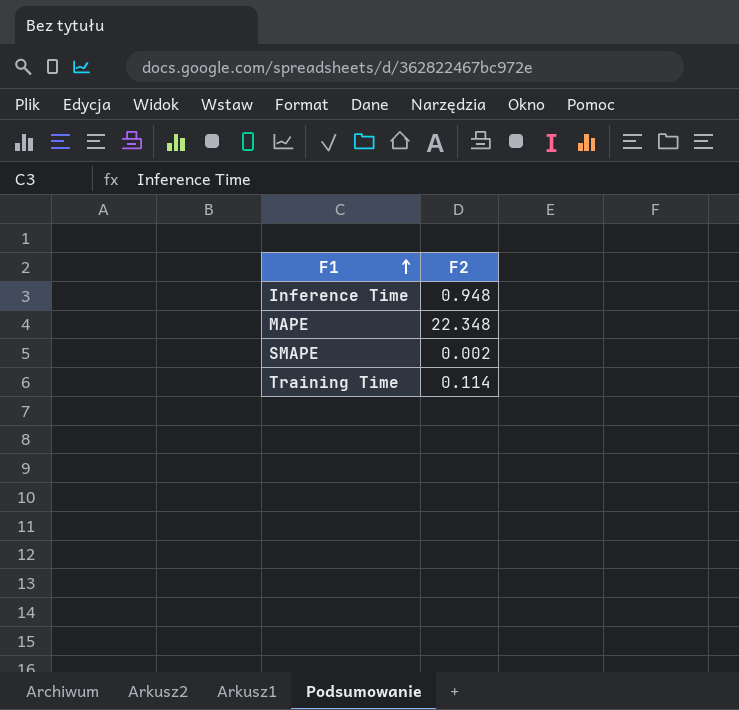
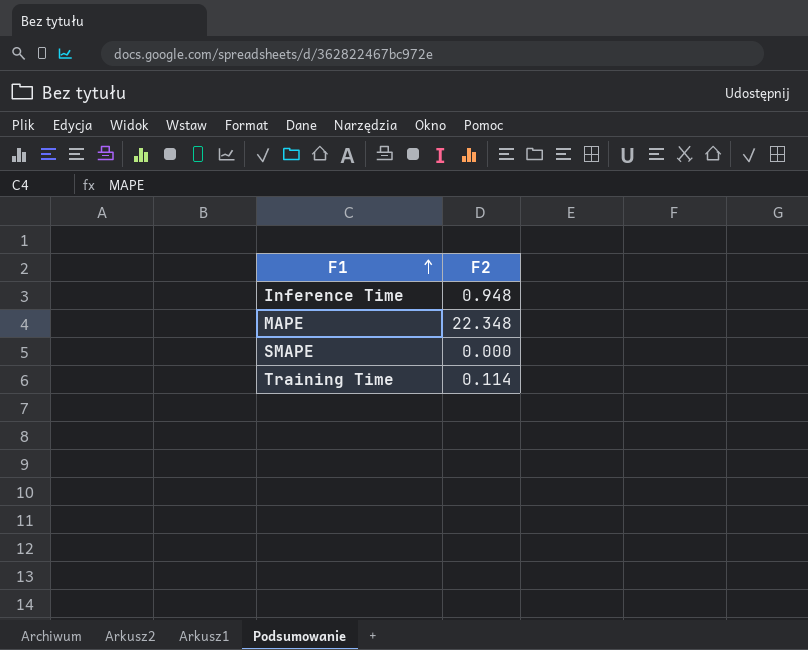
SMAPE | F2: 0.002 -> 0.000

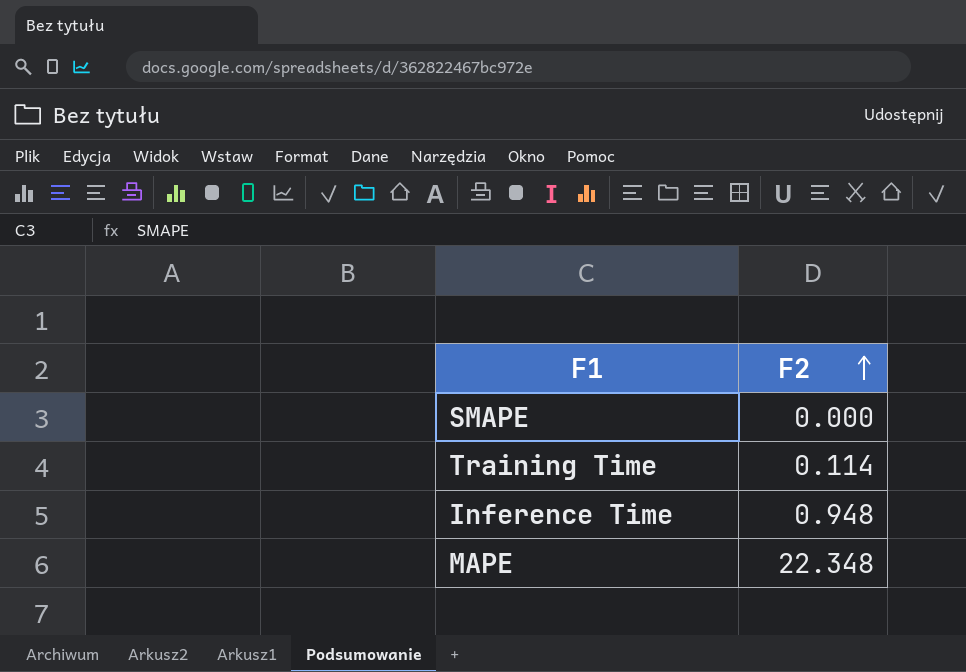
row order: F1 ascending -> F2 ascending

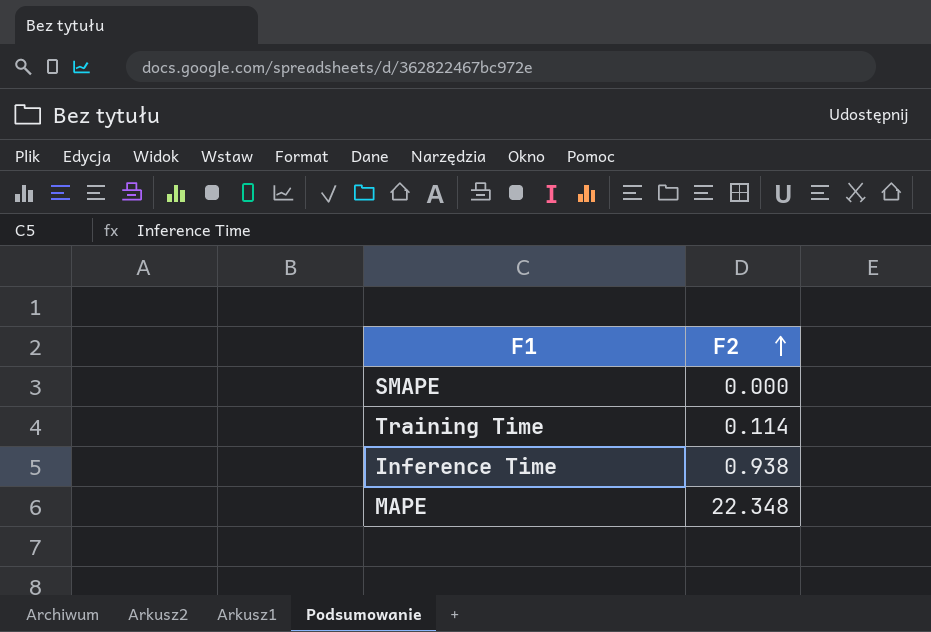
Inference Time | F2: 0.948 -> 0.938

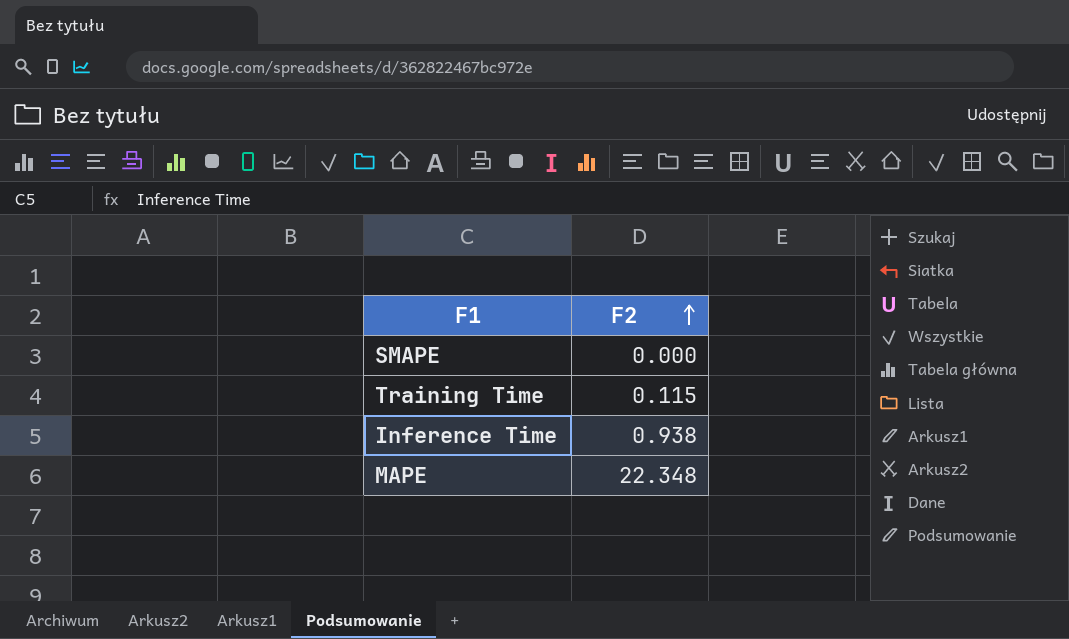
Training Time | F2: 0.114 -> 0.115

